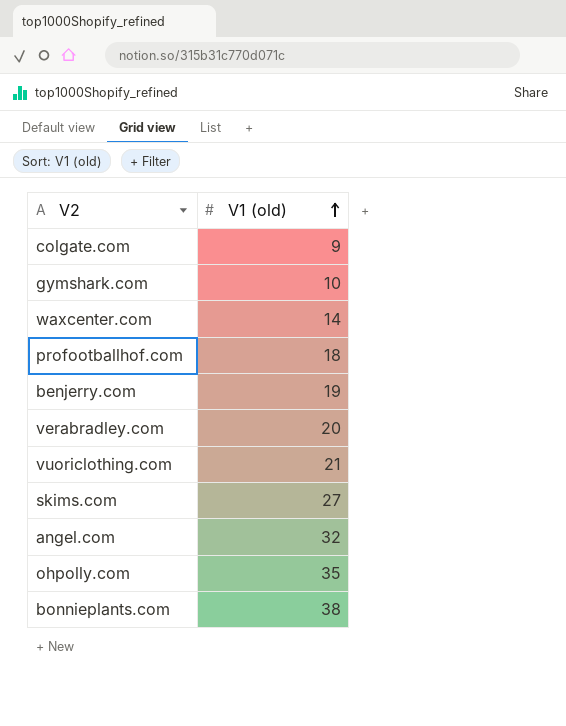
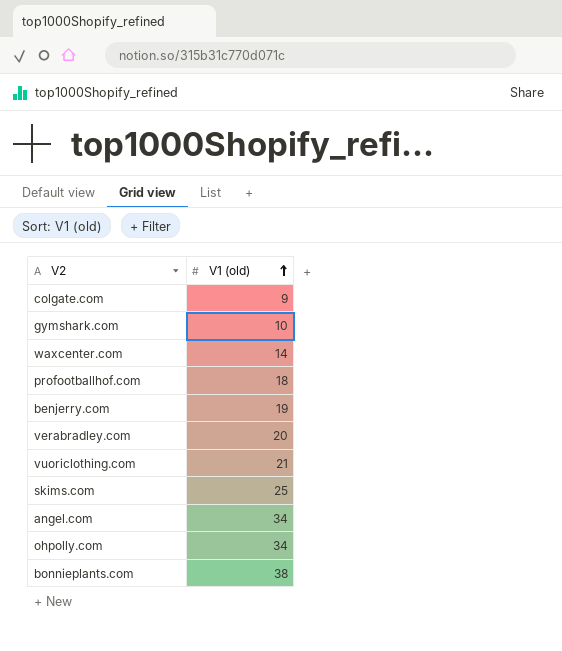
skims.com | V1 (old): 27 -> 25
angel.com | V1 (old): 32 -> 34
ohpolly.com | V1 (old): 35 -> 34

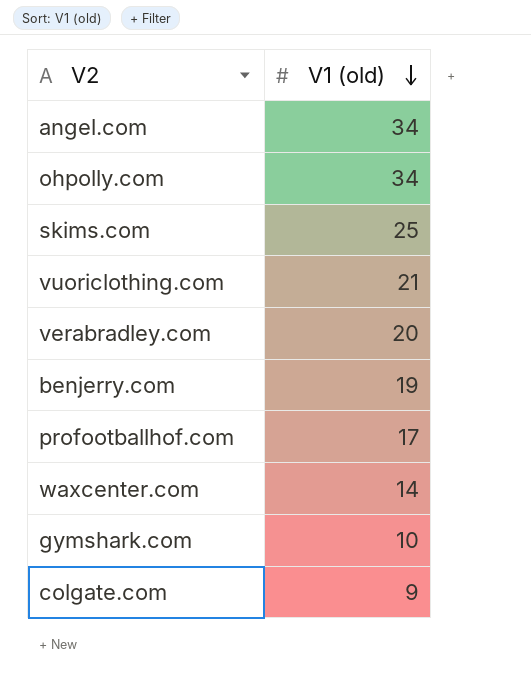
row order: V1 (old) ascending -> V1 (old) descending
row bonnieplants.com: 38 -> none
profootballhof.com | V1 (old): 18 -> 17

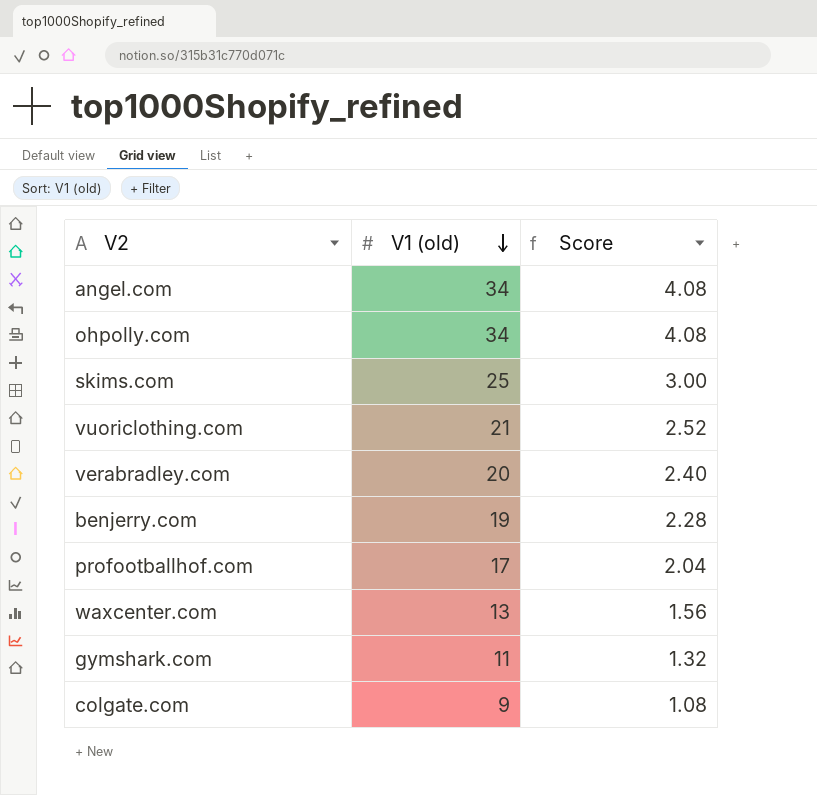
column Score | formula: none -> [V1 (old)] * 0.12
waxcenter.com | V1 (old): 14 -> 13
gymshark.com | V1 (old): 10 -> 11

